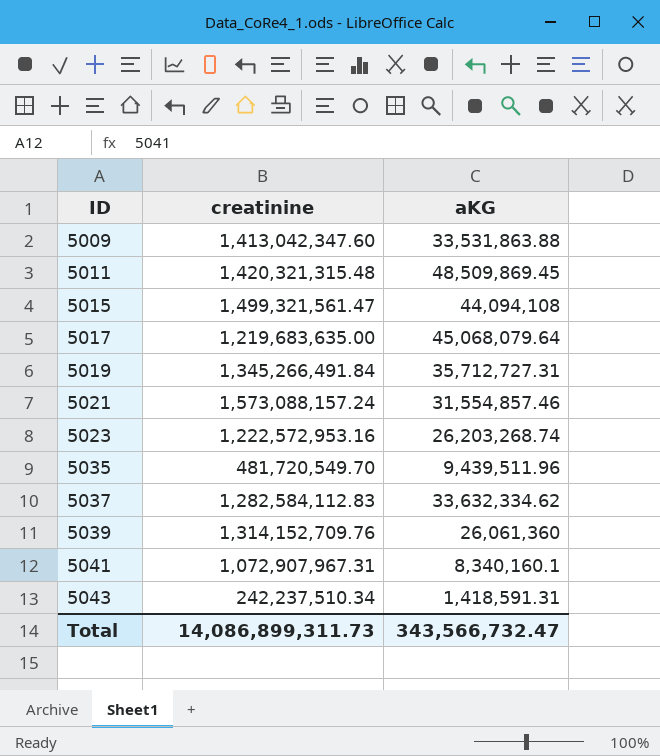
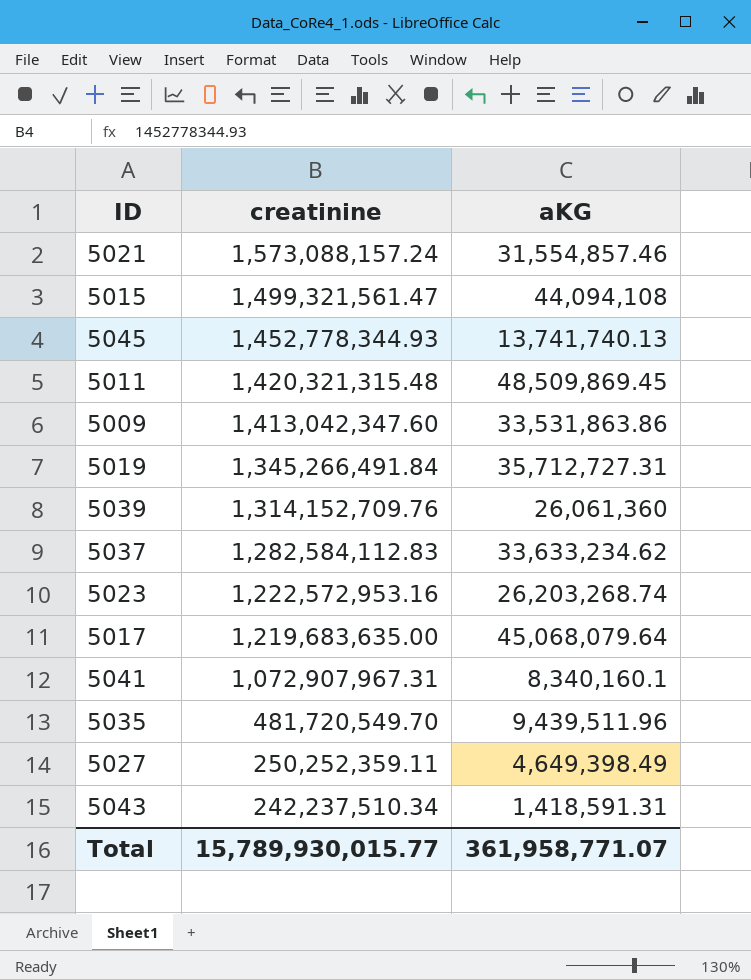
row order: ID ascending -> creatinine descending
row 5045: none -> 1,452,778,344.93 | 13,741,740.13
5009 | aKG: 33,531,863.88 -> 33,531,863.86
5037 | aKG: 33,632,334.62 -> 33,633,234.62
row 5027: none -> 250,252,359.11 | 4,649,398.49
Total | creatinine: 14,086,899,311.73 -> 15,789,930,015.77
Total | aKG: 343,566,732.47 -> 361,958,771.07

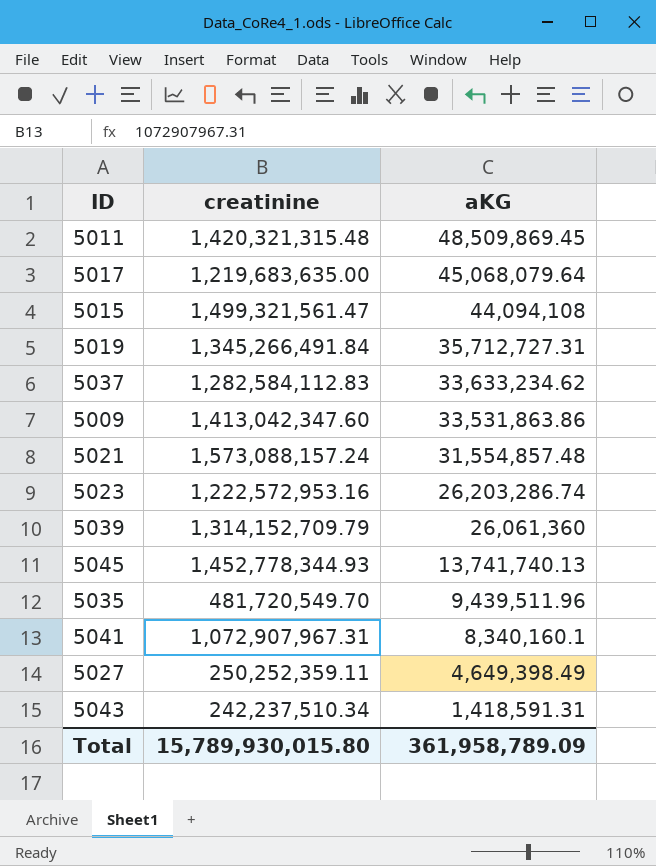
row order: creatinine descending -> aKG descending
5021 | aKG: 31,554,857.46 -> 31,554,857.48
5023 | aKG: 26,203,268.74 -> 26,203,286.74
5039 | creatinine: 1,314,152,709.76 -> 1,314,152,709.79
Total | creatinine: 15,789,930,015.77 -> 15,789,930,015.80
Total | aKG: 361,958,771.07 -> 361,958,789.09

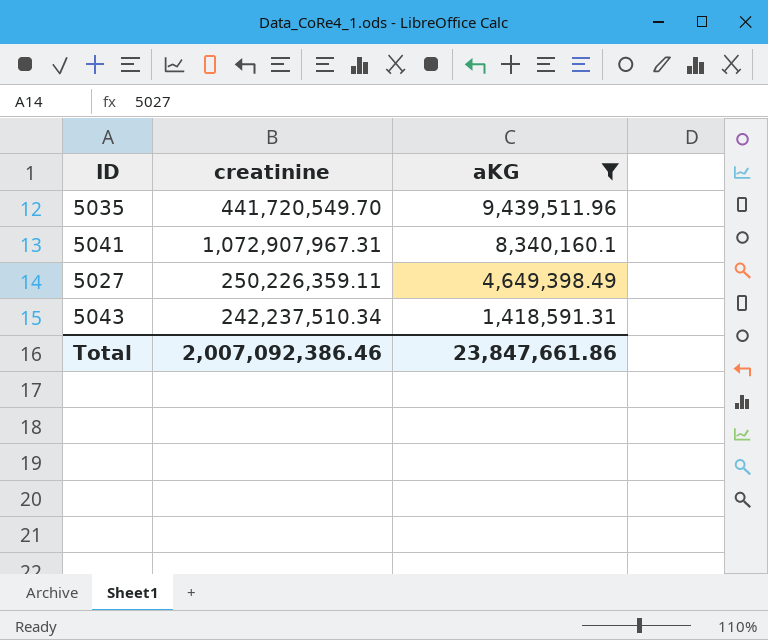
filter: none -> aKG <= 9,439,511.96
5035 | creatinine: 481,720,549.70 -> 441,720,549.70
5027 | creatinine: 250,252,359.11 -> 250,226,359.11
Total | creatinine: 15,789,930,015.80 -> 2,007,092,386.46
Total | aKG: 361,958,789.09 -> 23,847,661.86

